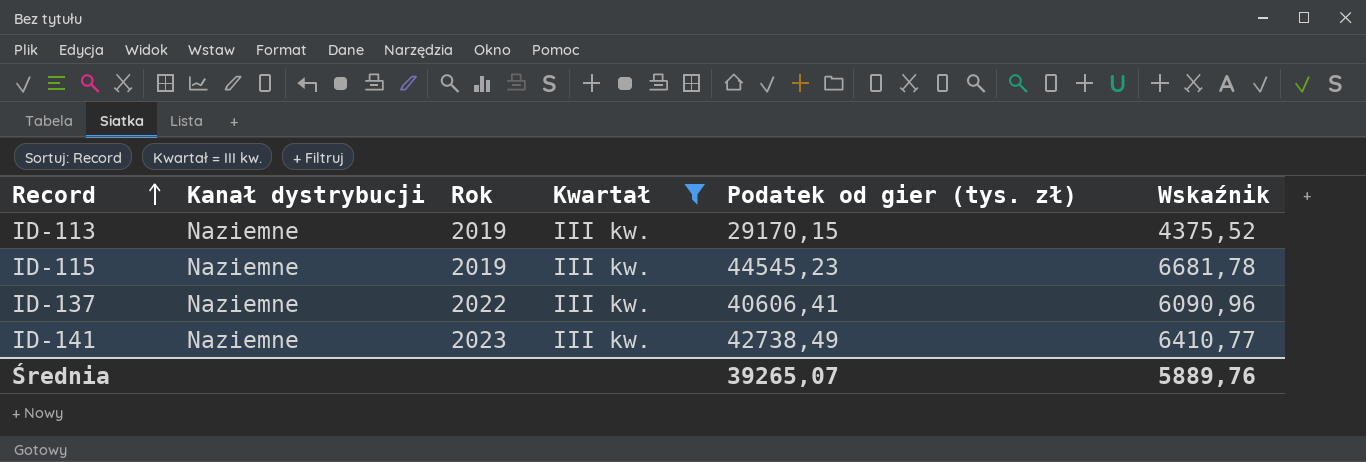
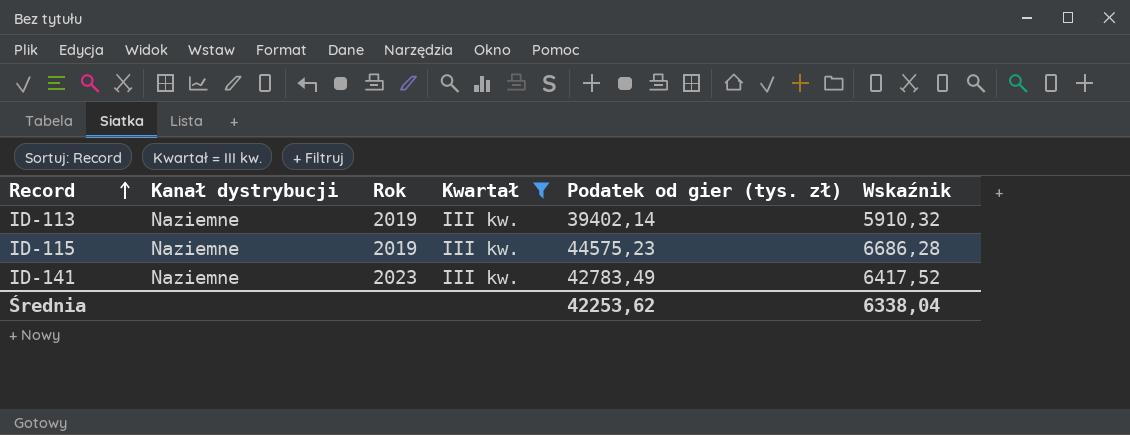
row ID-137: Naziemne | 2022 | III kw. | 40606,41 | 6090,96 -> none
ID-113 | Podatek od gier (tys. zł): 29170,15 -> 39402,14
ID-113 | Wskaźnik: 4375,52 -> 5910,32
ID-115 | Podatek od gier (tys. zł): 44545,23 -> 44575,23
ID-115 | Wskaźnik: 6681,78 -> 6686,28
ID-141 | Podatek od gier (tys. zł): 42738,49 -> 42783,49
ID-141 | Wskaźnik: 6410,77 -> 6417,52
Średnia | Podatek od gier (tys. zł): 39265,07 -> 42253,62
Średnia | Wskaźnik: 5889,76 -> 6338,04

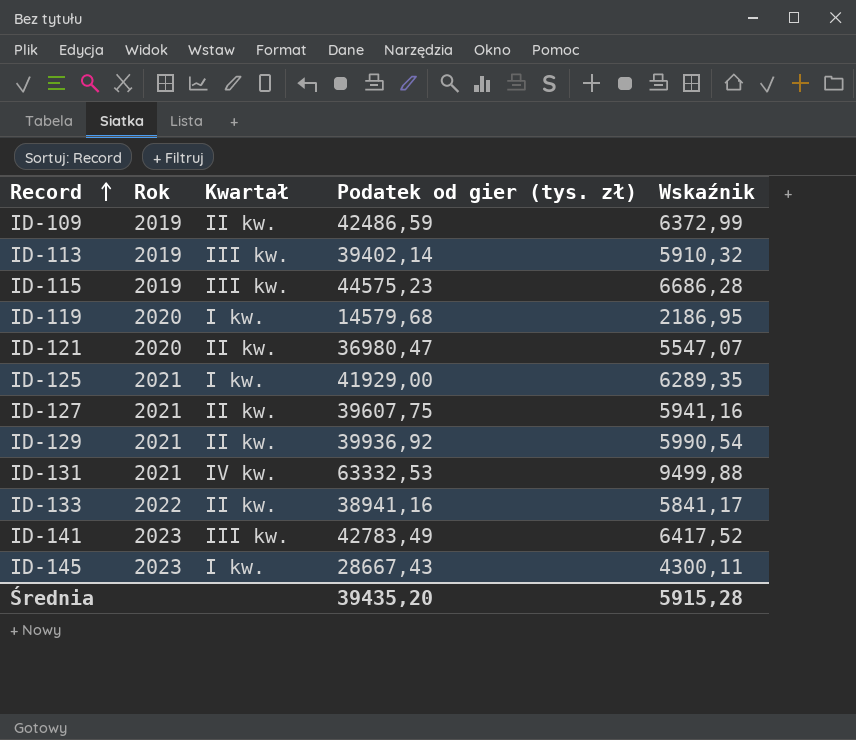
filter: Kwartał = III kw. -> none
column Kanał dystrybucji | position: 2 -> none
Średnia | Podatek od gier (tys. zł): 42253,62 -> 39435,20
Średnia | Wskaźnik: 6338,04 -> 5915,28

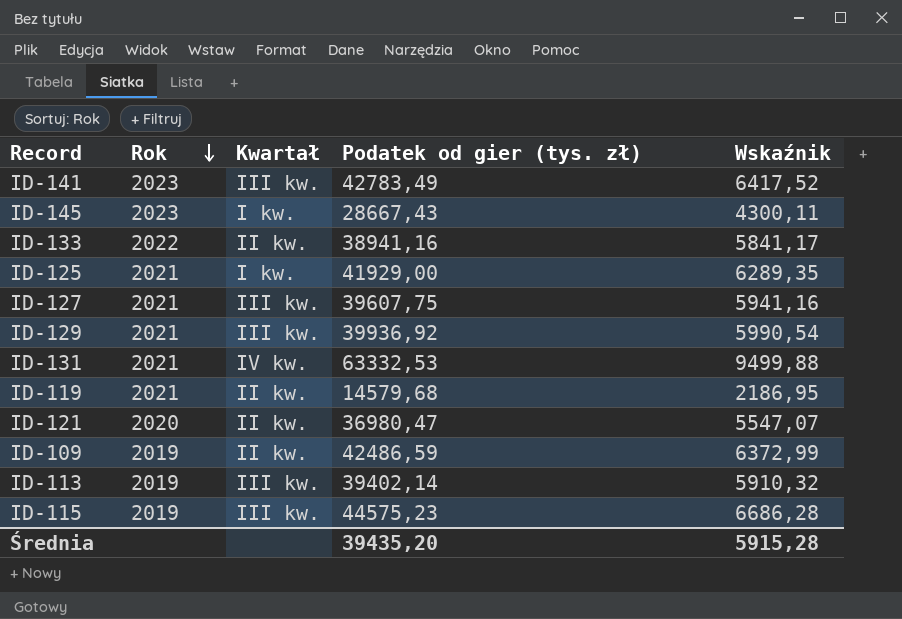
row order: Record ascending -> Rok descending
ID-127 | Kwartał: II kw. -> III kw.
ID-129 | Kwartał: II kw. -> III kw.
ID-119 | Rok: 2020 -> 2021
ID-119 | Kwartał: I kw. -> II kw.

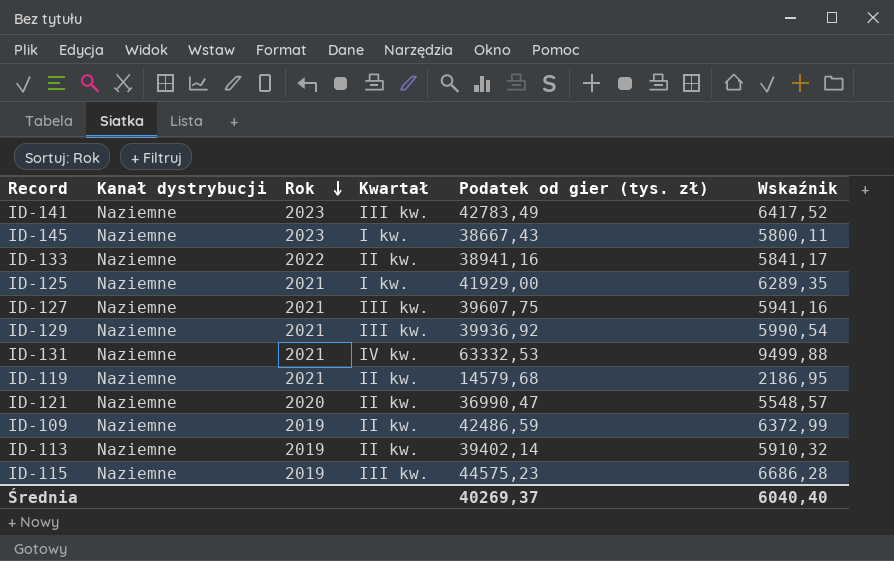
column Kanał dystrybucji | position: none -> 2
ID-145 | Podatek od gier (tys. zł): 28667,43 -> 38667,43
ID-145 | Wskaźnik: 4300,11 -> 5800,11
ID-121 | Podatek od gier (tys. zł): 36980,47 -> 36990,47
ID-121 | Wskaźnik: 5547,07 -> 5548,57
ID-113 | Kwartał: III kw. -> II kw.
Średnia | Podatek od gier (tys. zł): 39435,20 -> 40269,37
Średnia | Wskaźnik: 5915,28 -> 6040,40

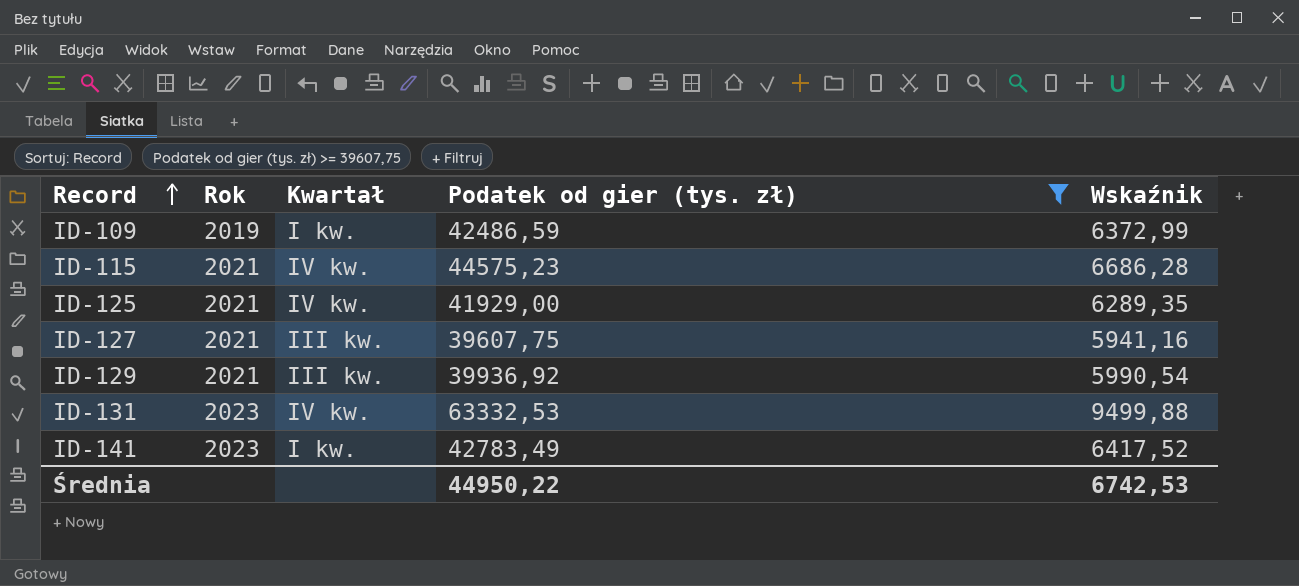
filter: none -> Podatek od gier (tys. zł) >= 39607,75
row order: Rok descending -> Record ascending
column Kanał dystrybucji | position: 2 -> none
ID-109 | Kwartał: II kw. -> I kw.
ID-115 | Rok: 2019 -> 2021
ID-115 | Kwartał: III kw. -> IV kw.
ID-125 | Kwartał: I kw. -> IV kw.
ID-131 | Rok: 2021 -> 2023
ID-141 | Kwartał: III kw. -> I kw.
Średnia | Podatek od gier (tys. zł): 40269,37 -> 44950,22
Średnia | Wskaźnik: 6040,40 -> 6742,53

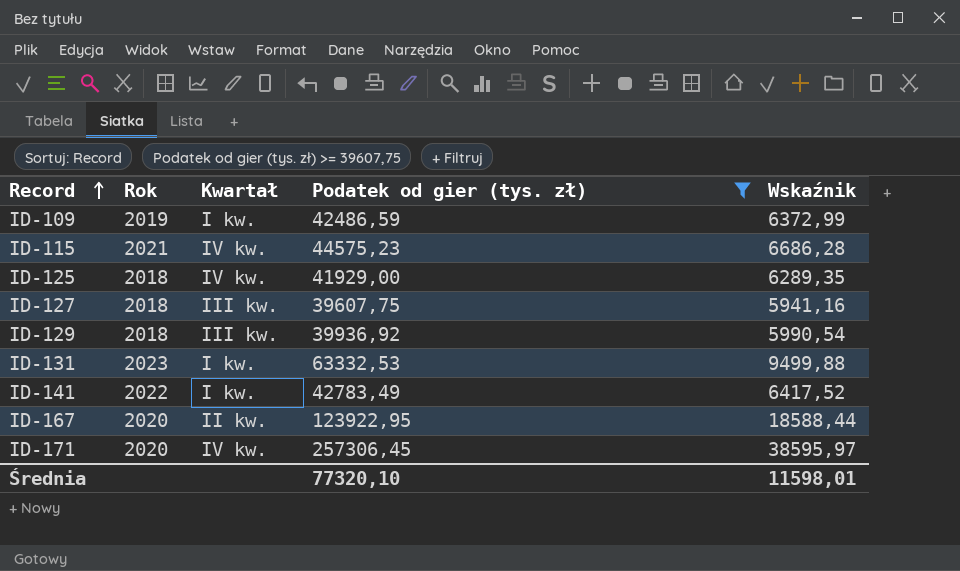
ID-125 | Rok: 2021 -> 2018
ID-127 | Rok: 2021 -> 2018
ID-129 | Rok: 2021 -> 2018
ID-131 | Kwartał: IV kw. -> I kw.
ID-141 | Rok: 2023 -> 2022
row ID-167: none -> 2020 | II kw. | 123922,95 | 18588,44
row ID-171: none -> 2020 | IV kw. | 257306,45 | 38595,97
Średnia | Podatek od gier (tys. zł): 44950,22 -> 77320,10
Średnia | Wskaźnik: 6742,53 -> 11598,01

